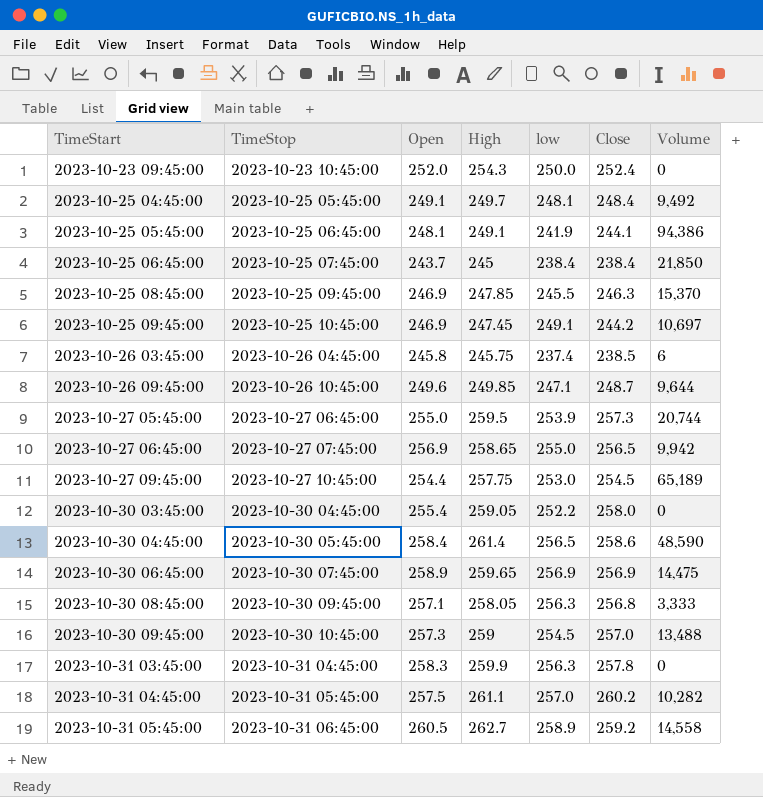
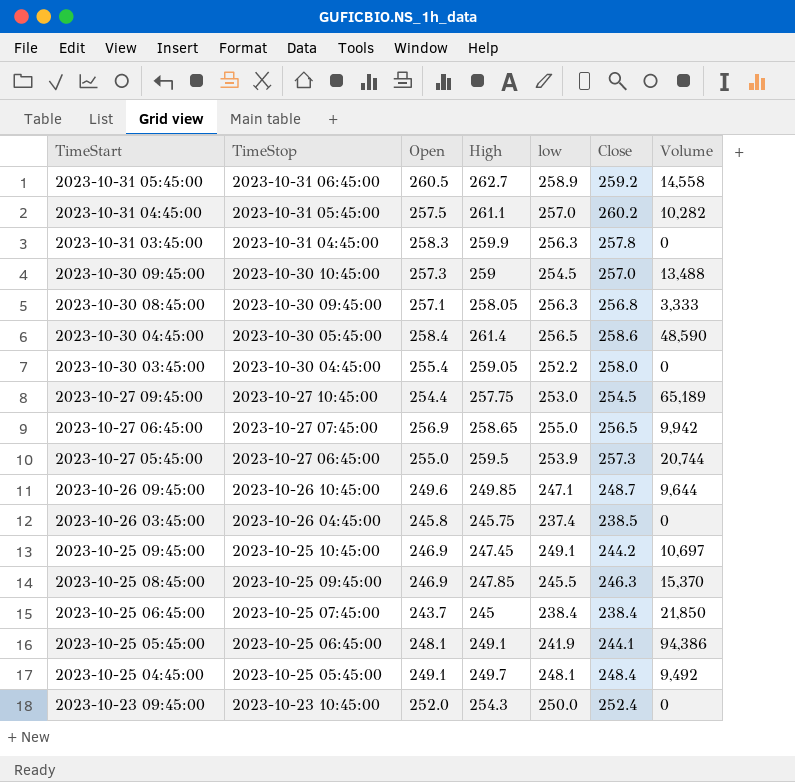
row order: TimeStart ascending -> TimeStart descending
row 2023-10-30 06:45:00: 2023-10-30 07:45:00 | 258.9 | 259.65 | 256.9 | 256.9 | 14,475 -> none
2023-10-26 03:45:00 | Volume: 6 -> 0

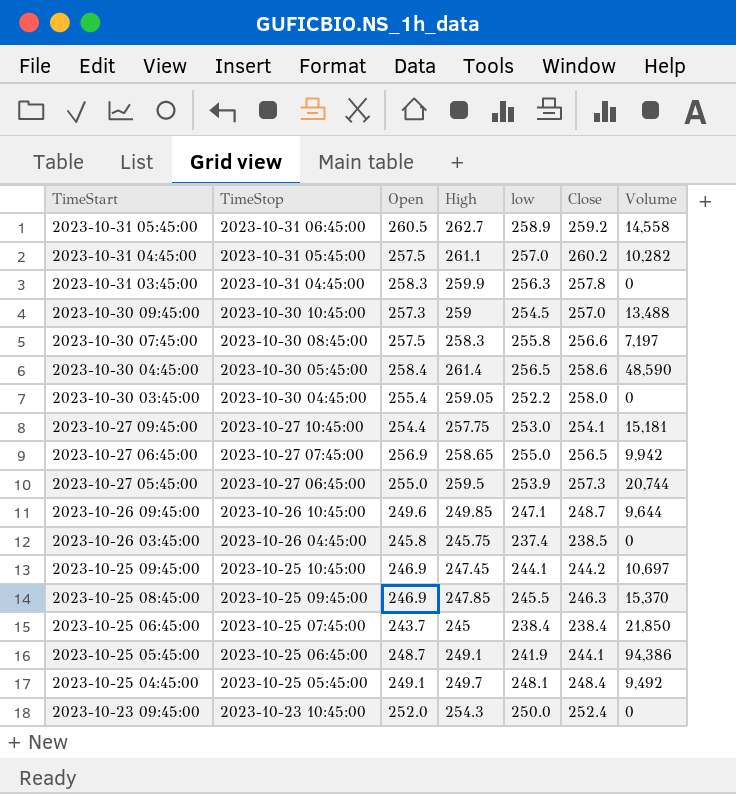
row 2023-10-30 08:45:00: 2023-10-30 09:45:00 | 257.1 | 258.05 | 256.3 | 256.8 | 3,333 -> none
row 2023-10-30 07:45:00: none -> 2023-10-30 08:45:00 | 257.5 | 258.3 | 255.8 | 256.6 | 7,197
2023-10-27 09:45:00 | Close: 254.5 -> 254.1
2023-10-27 09:45:00 | Volume: 65,189 -> 15,181
2023-10-25 09:45:00 | low: 249.1 -> 244.1
2023-10-25 05:45:00 | Open: 248.1 -> 248.7

